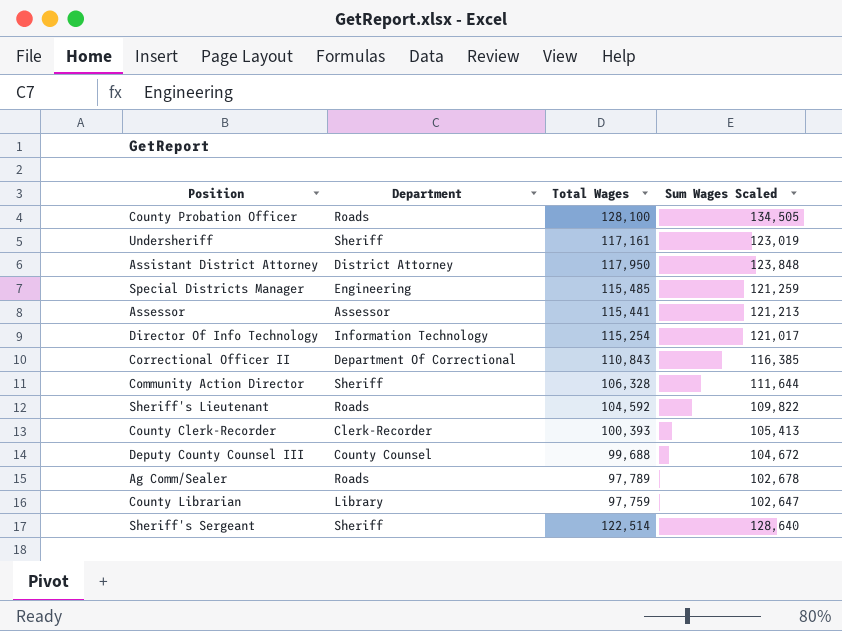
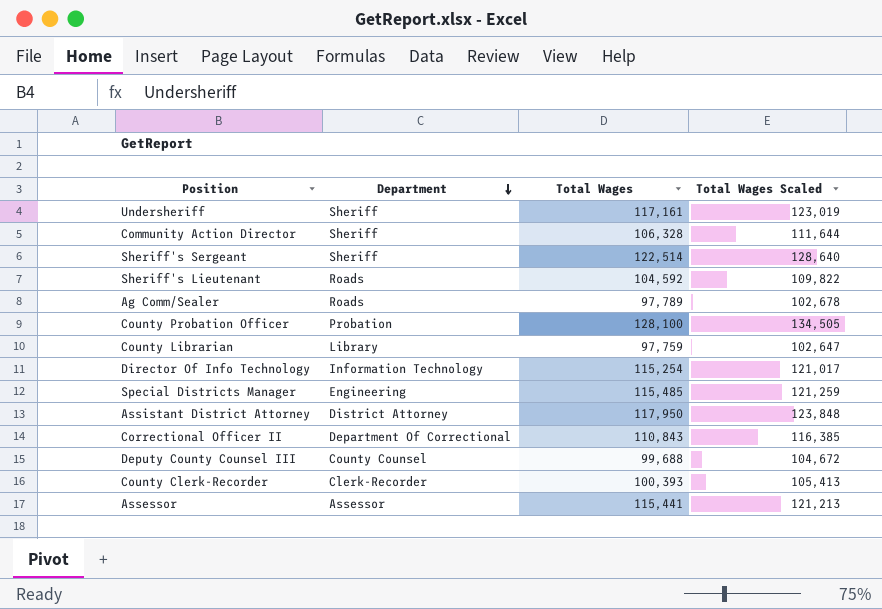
row order: none -> Department descending
column name: Sum Wages Scaled -> Total Wages Scaled
County Probation Officer | Department: Roads -> Probation

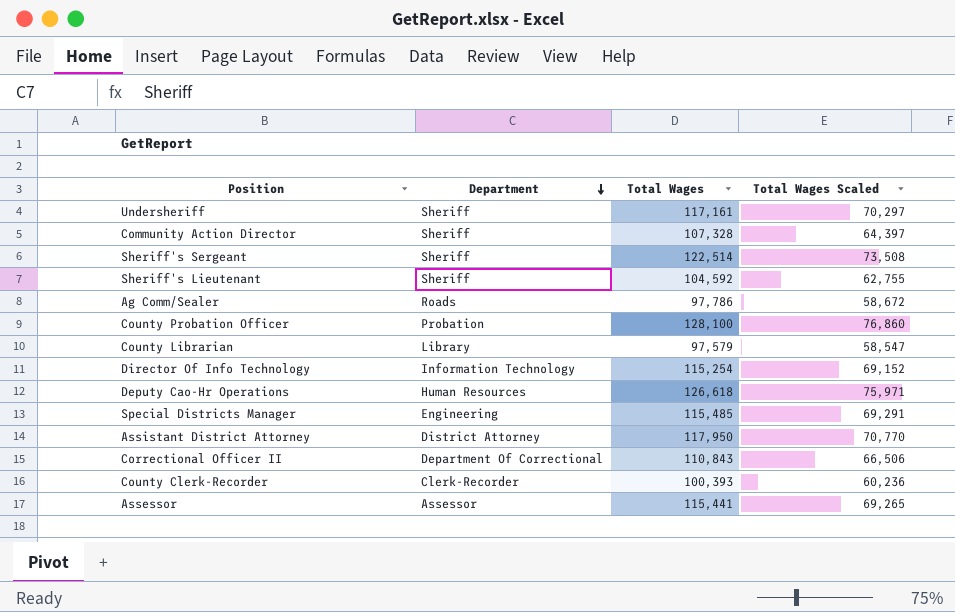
column Total Wages Scaled | formula: [Total Wages] * 1.05 -> [Total Wages] * 0.6
row Deputy County Counsel III: County Counsel | 99,688 | 104,672 -> none
Community Action Director | Total Wages: 106,328 -> 107,328
Sheriff's Lieutenant | Department: Roads -> Sheriff
Ag Comm/Sealer | Total Wages: 97,789 -> 97,786
County Librarian | Total Wages: 97,759 -> 97,579
row Deputy Cao-Hr Operations: none -> Human Resources | 126,618 | 75,971

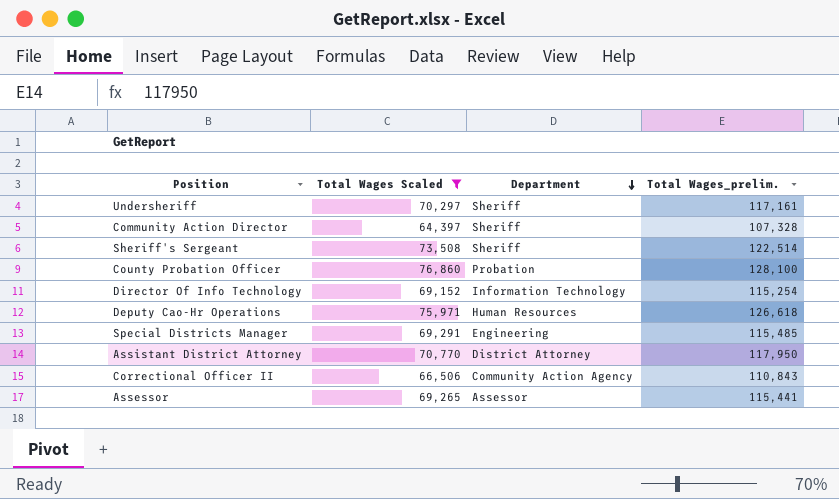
filter: none -> Total Wages Scaled >= 64,397
column Total Wages Scaled | position: 4 -> 2
column name: Total Wages -> Total Wages_prelim.
Correctional Officer II | Department: Department Of Correctional -> Community Action Agency

